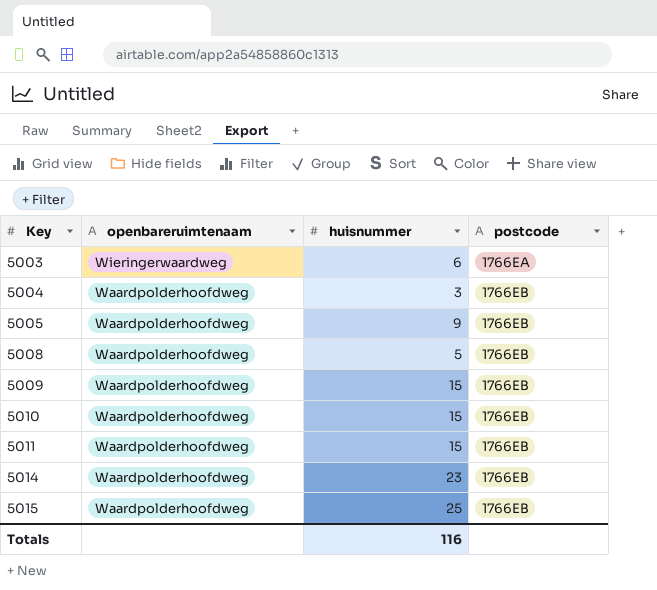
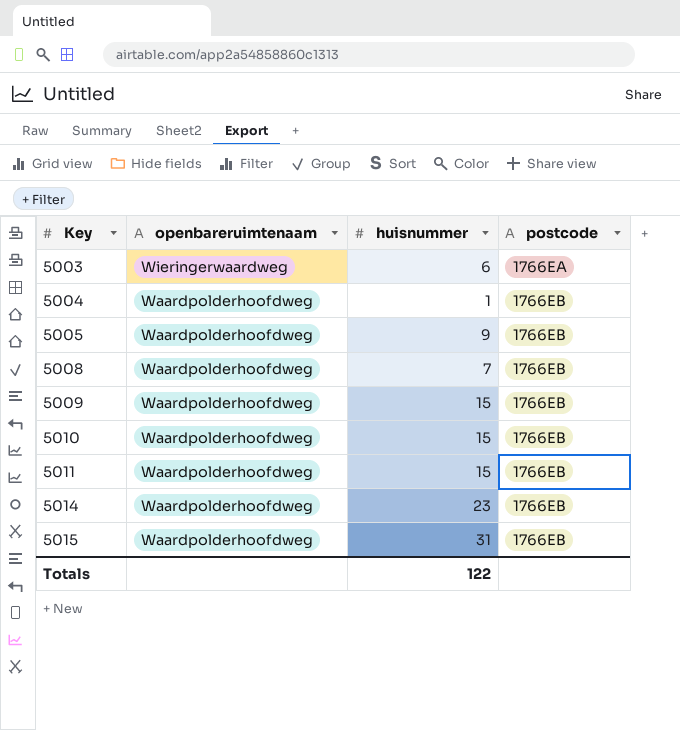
5004 | huisnummer: 3 -> 1
5008 | huisnummer: 5 -> 7
5015 | huisnummer: 25 -> 31
Totals | huisnummer: 116 -> 122

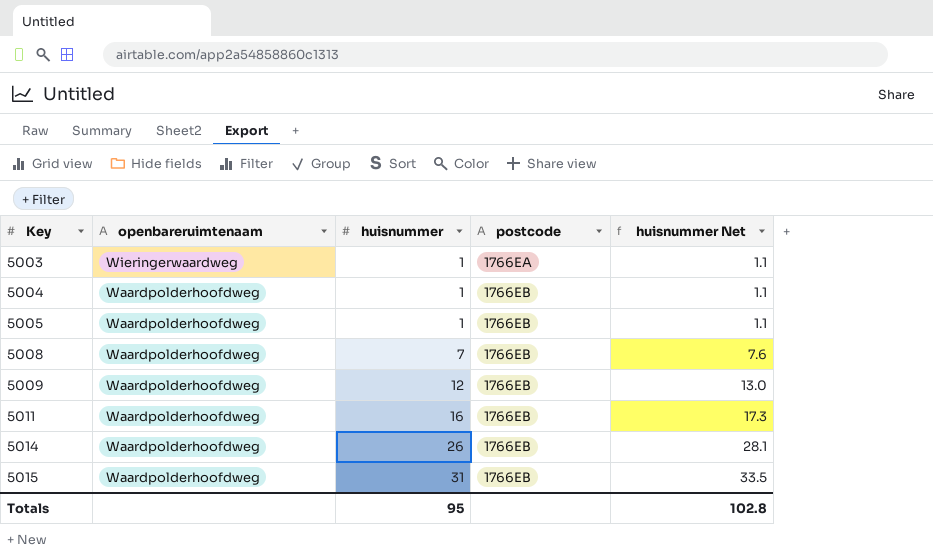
column huisnummer Net | formula: none -> [huisnummer] * 1.08
row 5010: Waardpolderhoofdweg | 15 | 1766EB -> none
5003 | huisnummer: 6 -> 1
5005 | huisnummer: 9 -> 1
5009 | huisnummer: 15 -> 12
5011 | huisnummer: 15 -> 16
5014 | huisnummer: 23 -> 26
Totals | huisnummer: 122 -> 95

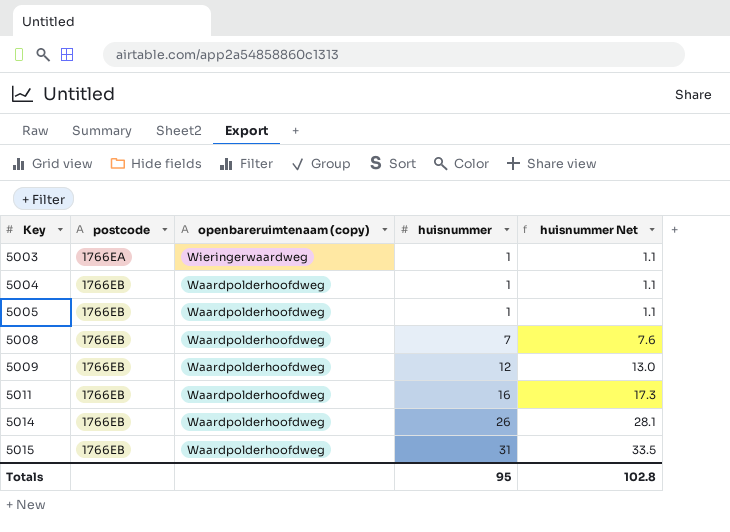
column postcode | position: 4 -> 2
column name: openbareruimtenaam -> openbareruimtenaam (copy)

